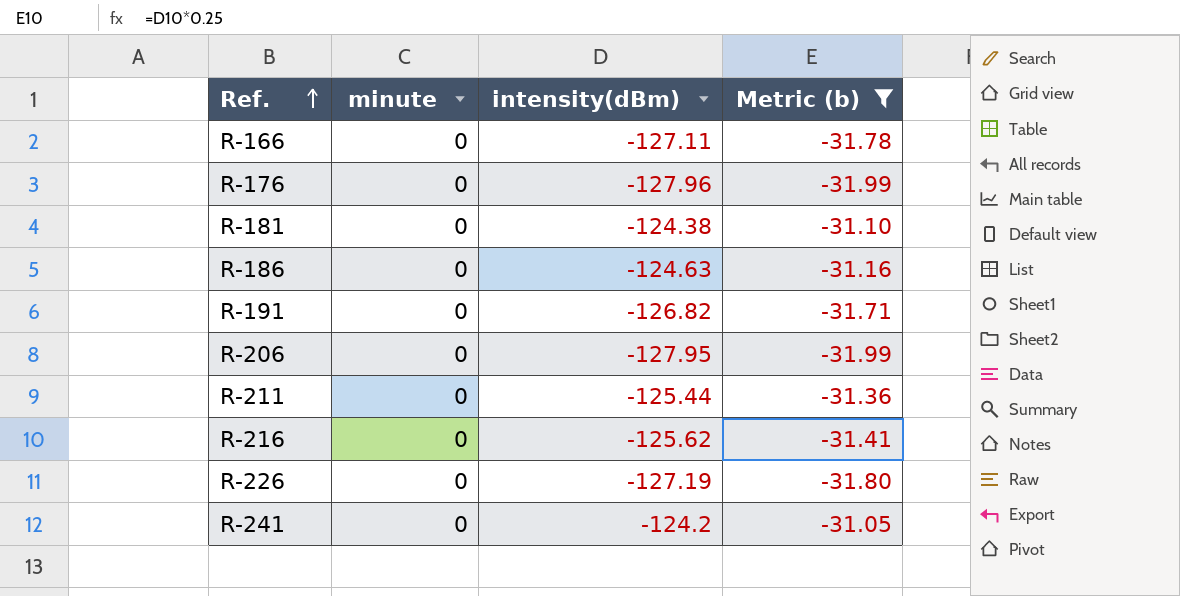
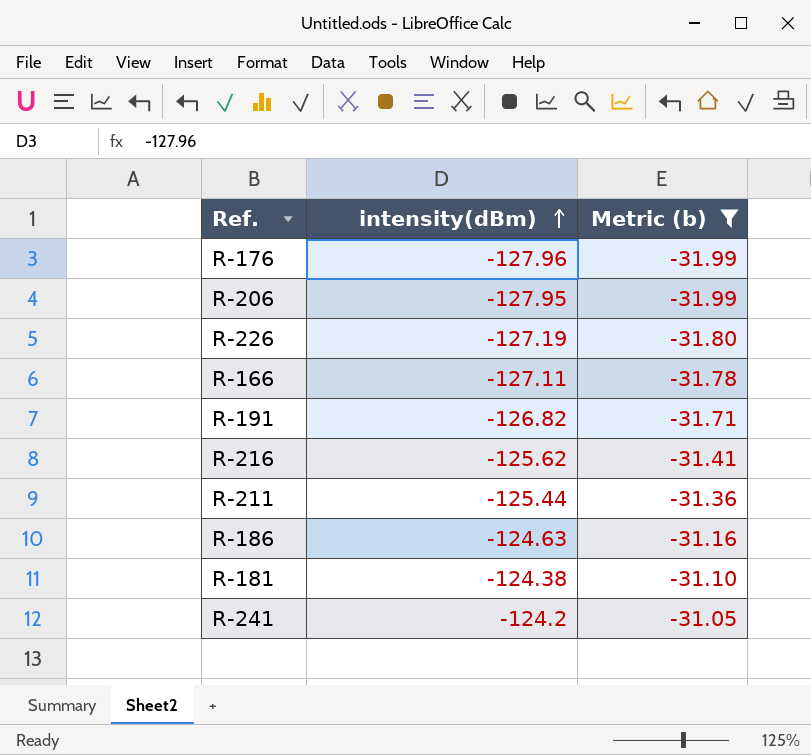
row order: Ref. ascending -> intensity(dBm) ascending
column minute | position: 2 -> none

